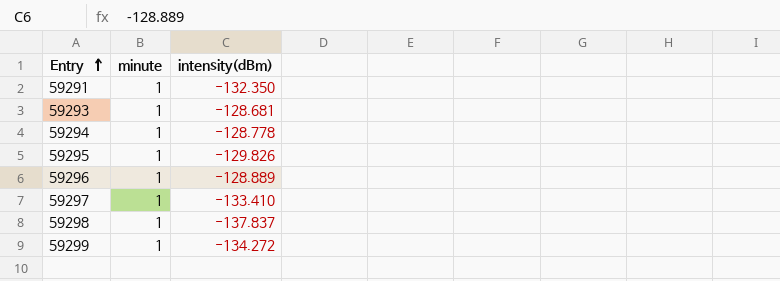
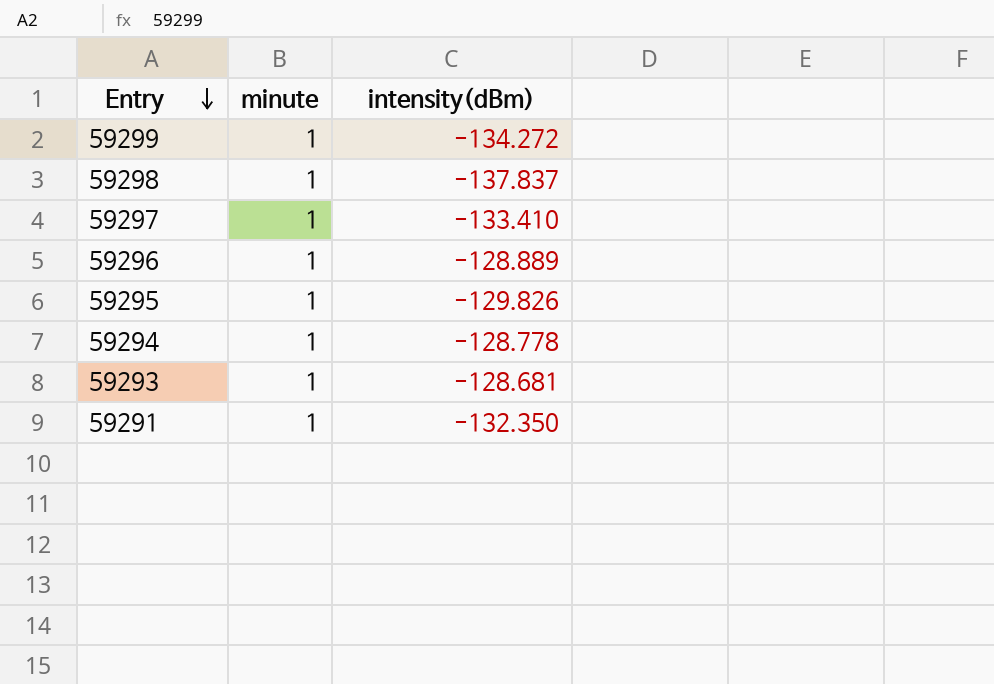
row order: Entry ascending -> Entry descending

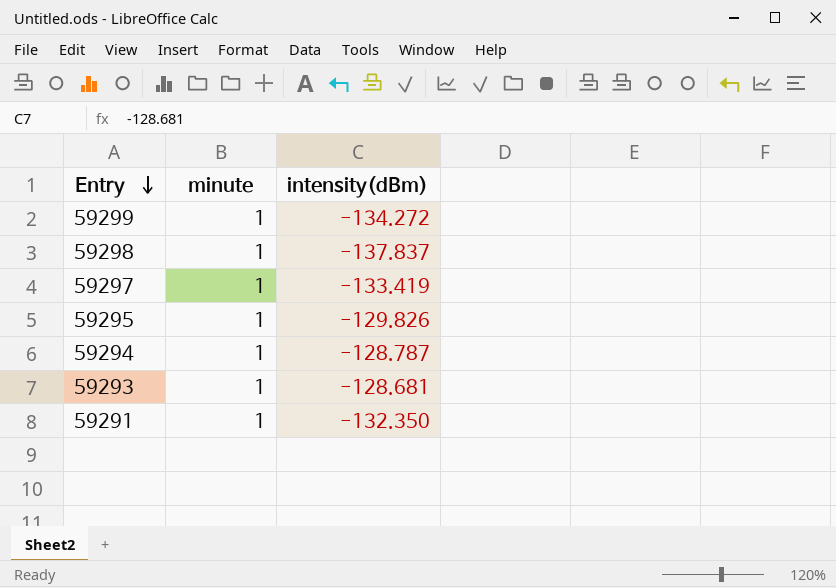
row 59296: 1 | -128.889 -> none
59297 | intensity(dBm): -133.410 -> -133.419
59294 | intensity(dBm): -128.778 -> -128.787

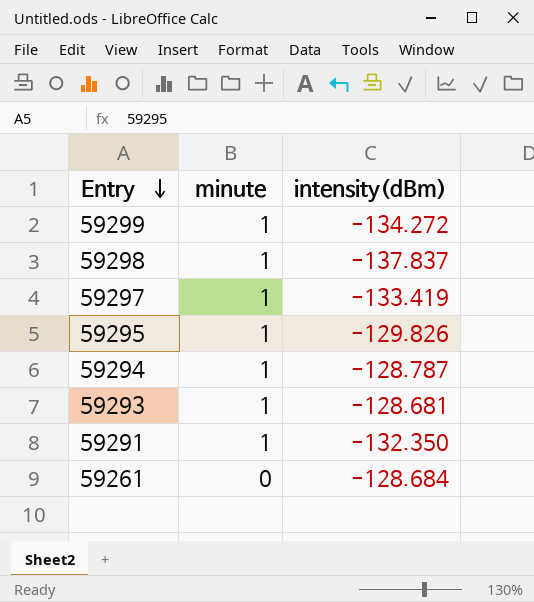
row 59261: none -> 0 | -128.684

